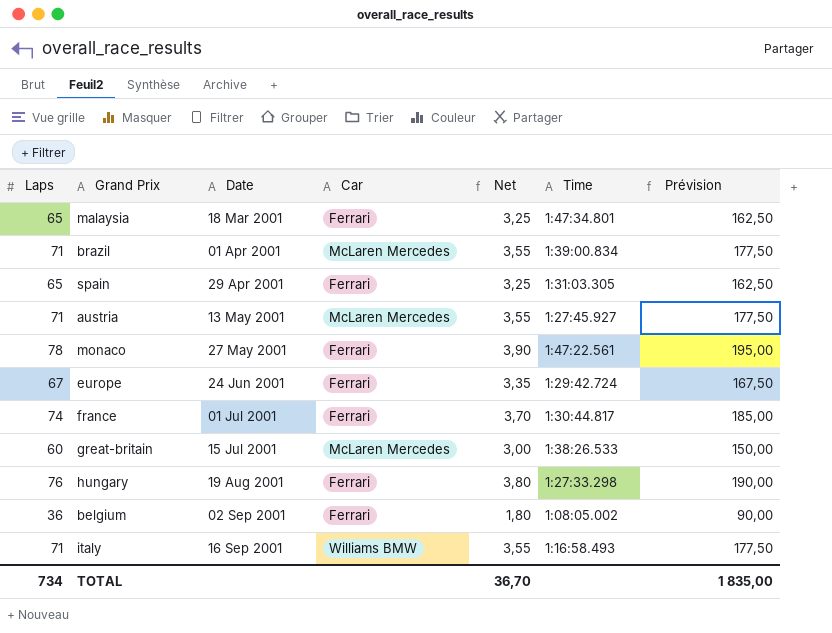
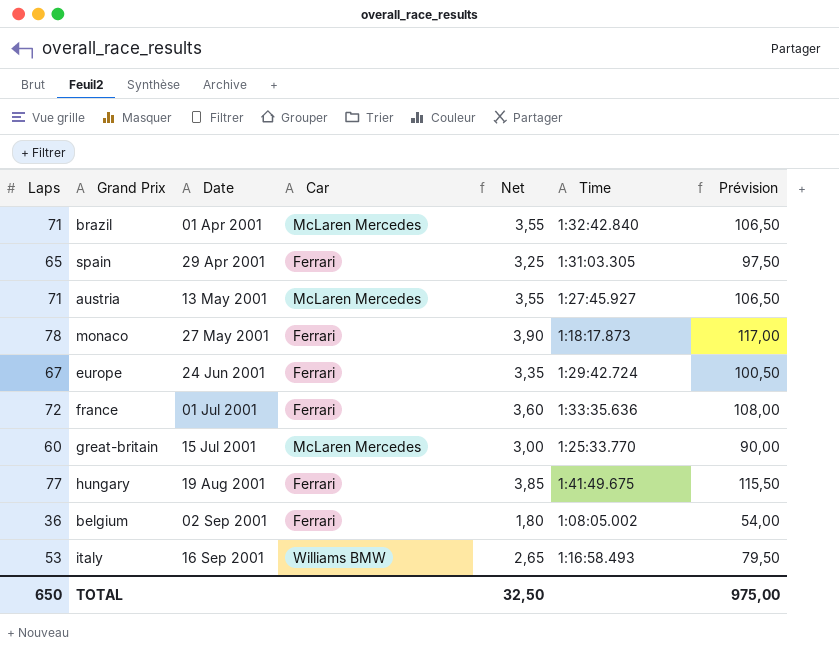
column Prévision | formula: [Laps] * 2,5 -> [Laps] * 1,5
row malaysia: 65 | 18 Mar 2001 | Ferrari | 3,25 | 1:47:34.801 | 162,50 -> none
brazil | Time: 1:39:00.834 -> 1:32:42.840
monaco | Time: 1:47:22.561 -> 1:18:17.873
france | Laps: 74 -> 72
france | Net: 3,70 -> 3,60
france | Time: 1:30:44.817 -> 1:33:35.636
great-britain | Time: 1:38:26.533 -> 1:25:33.770
hungary | Laps: 76 -> 77
hungary | Net: 3,80 -> 3,85
hungary | Time: 1:27:33.298 -> 1:41:49.675
italy | Laps: 71 -> 53
italy | Net: 3,55 -> 2,65
TOTAL | Laps: 734 -> 650
TOTAL | Net: 36,70 -> 32,50
TOTAL | Prévision: 1 835,00 -> 975,00

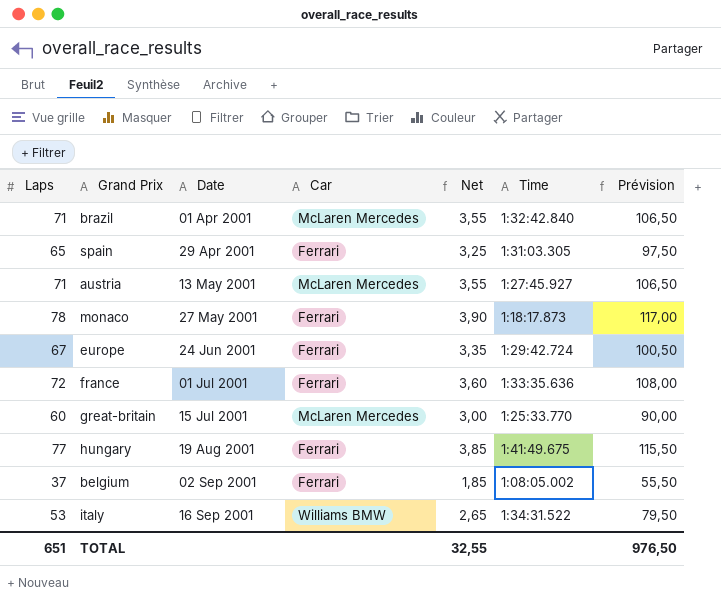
belgium | Laps: 36 -> 37
belgium | Net: 1,80 -> 1,85
belgium | Prévision: 54,00 -> 55,50
italy | Time: 1:16:58.493 -> 1:34:31.522
TOTAL | Laps: 650 -> 651
TOTAL | Net: 32,50 -> 32,55
TOTAL | Prévision: 975,00 -> 976,50

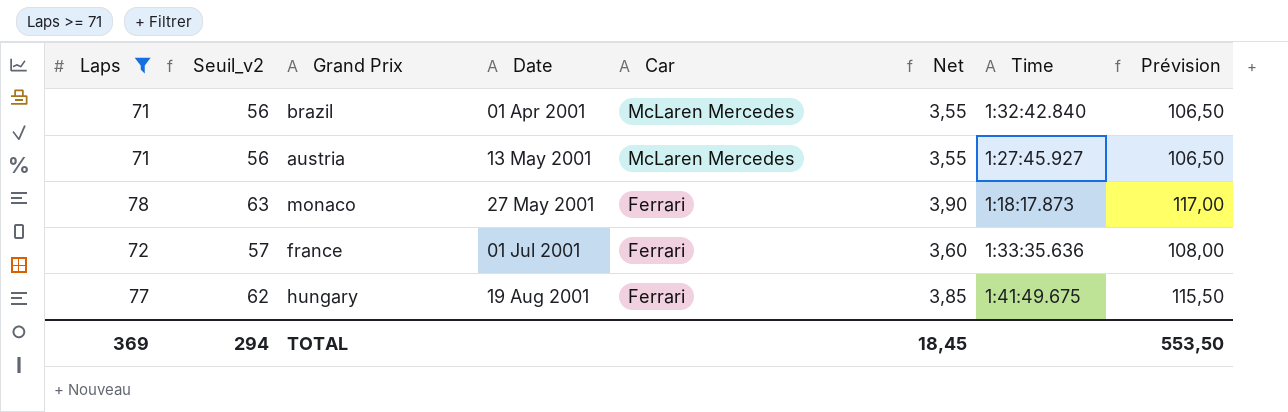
filter: none -> Laps >= 71
column Seuil_v2 | formula: none -> [Laps] - 15
TOTAL | Laps: 651 -> 369
TOTAL | Net: 32,55 -> 18,45
TOTAL | Prévision: 976,50 -> 553,50

